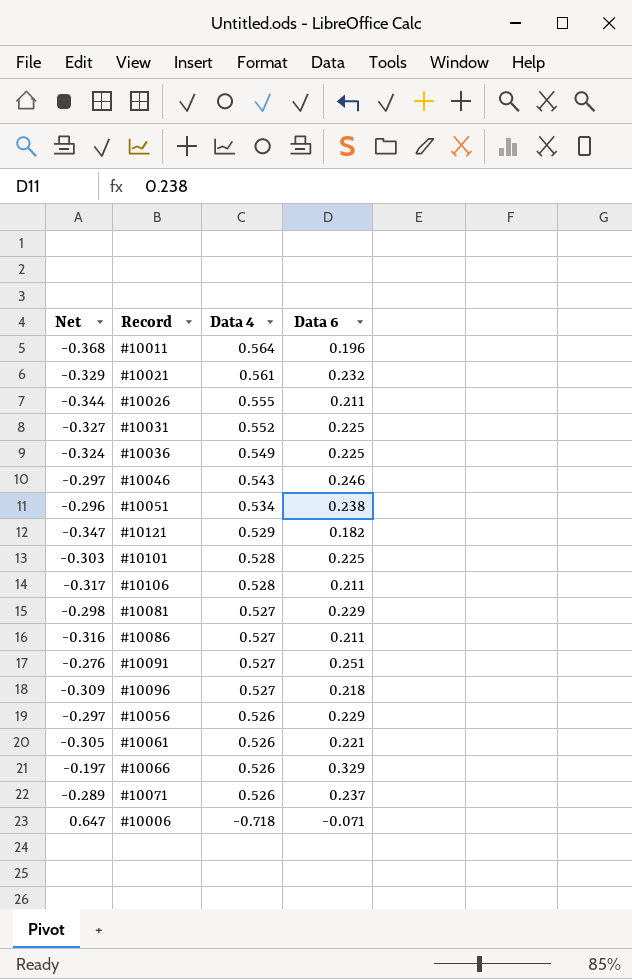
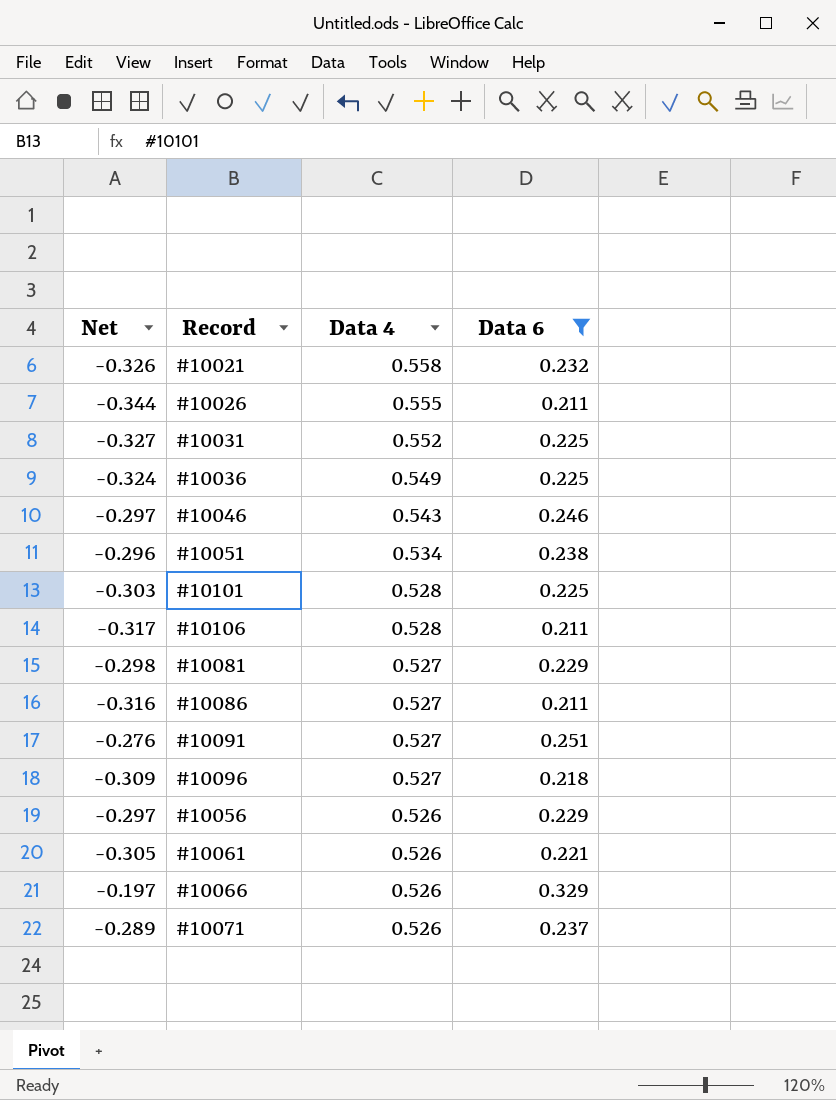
filter: none -> Data 6 >= 0.211
#10021 | Net: -0.329 -> -0.326
#10021 | Data 4: 0.561 -> 0.558

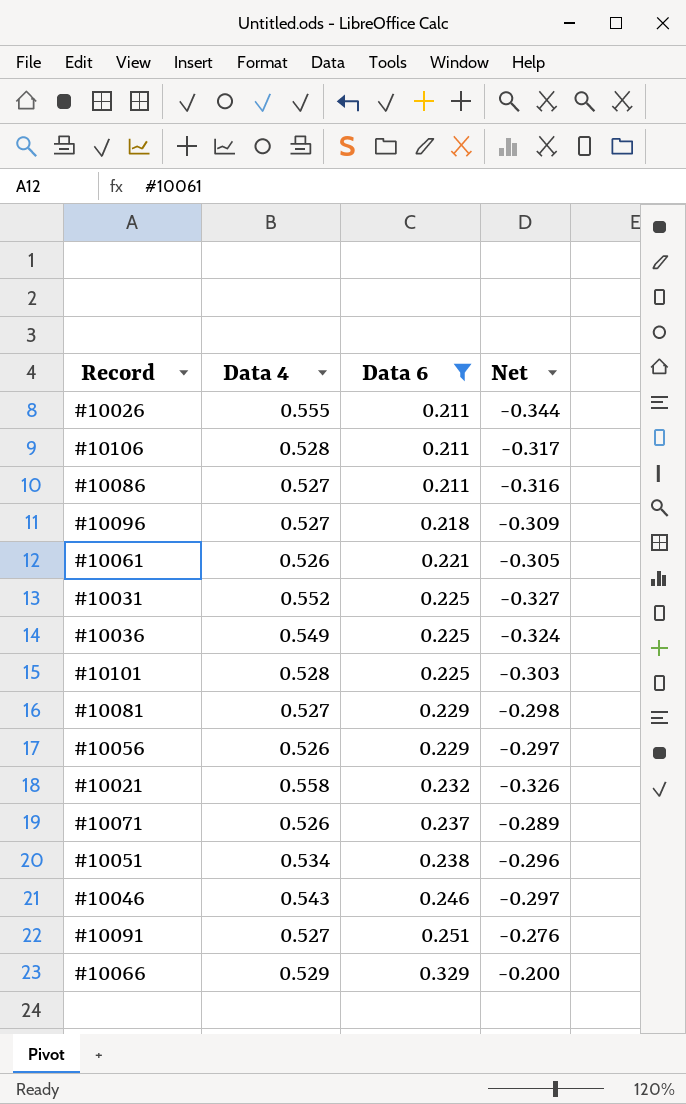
row order: Data 4 descending -> Data 6 ascending
column Net | position: 1 -> 4
#10066 | Data 4: 0.526 -> 0.529
#10066 | Net: -0.197 -> -0.200

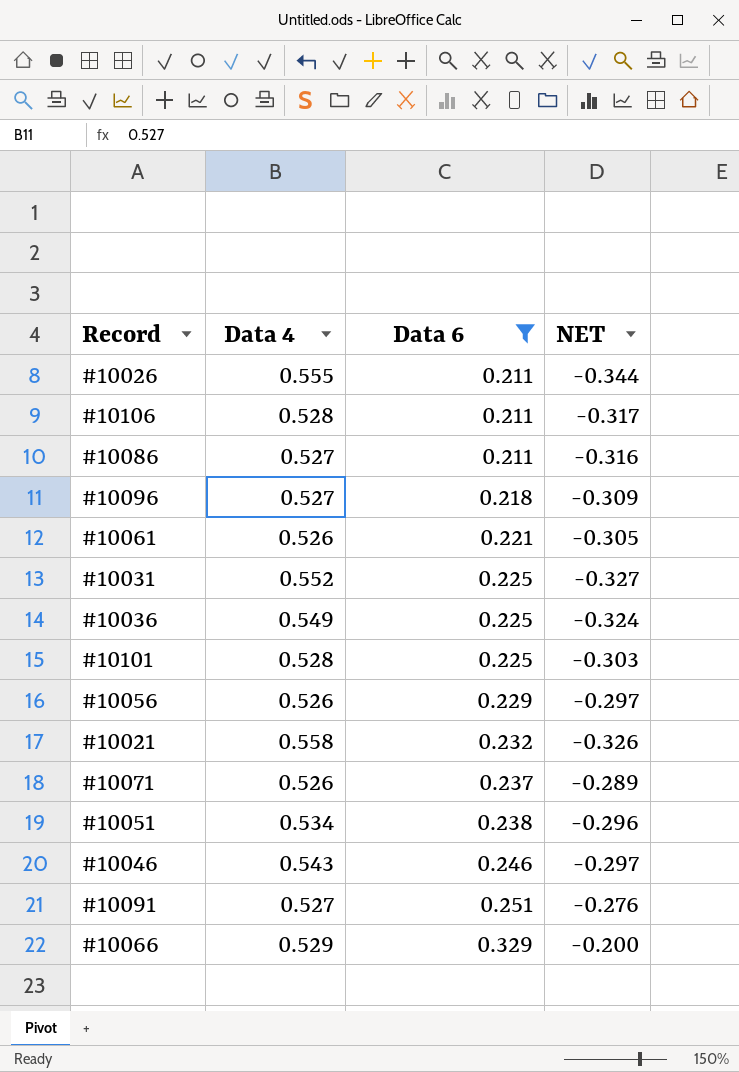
column name: Net -> NET
row #10081: 0.527 | 0.229 | -0.298 -> none

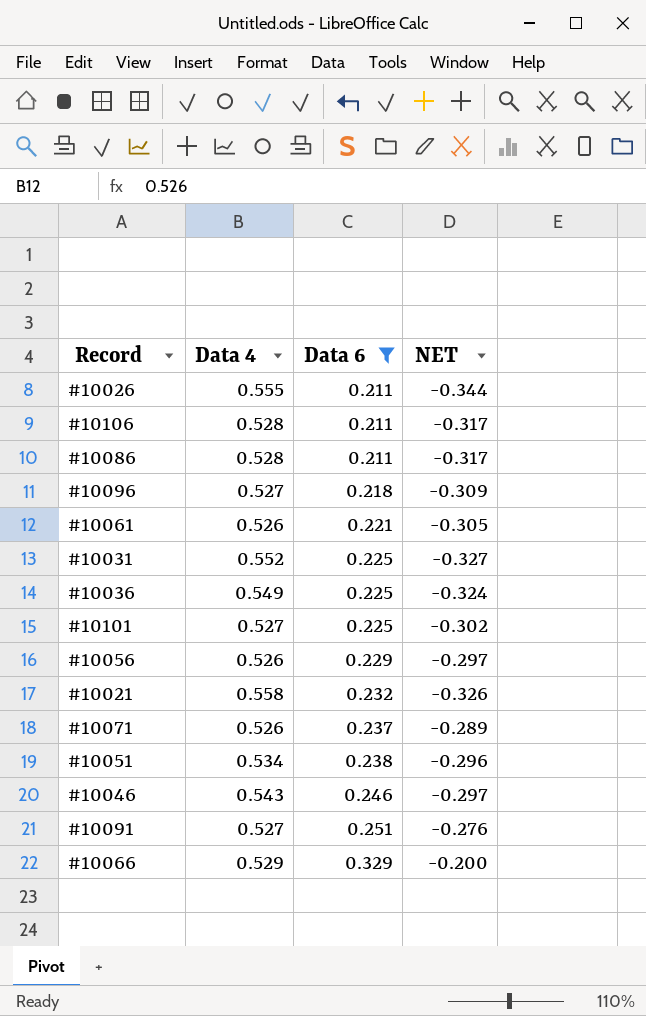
#10086 | Data 4: 0.527 -> 0.528
#10086 | NET: -0.316 -> -0.317
#10101 | Data 4: 0.528 -> 0.527
#10101 | NET: -0.303 -> -0.302

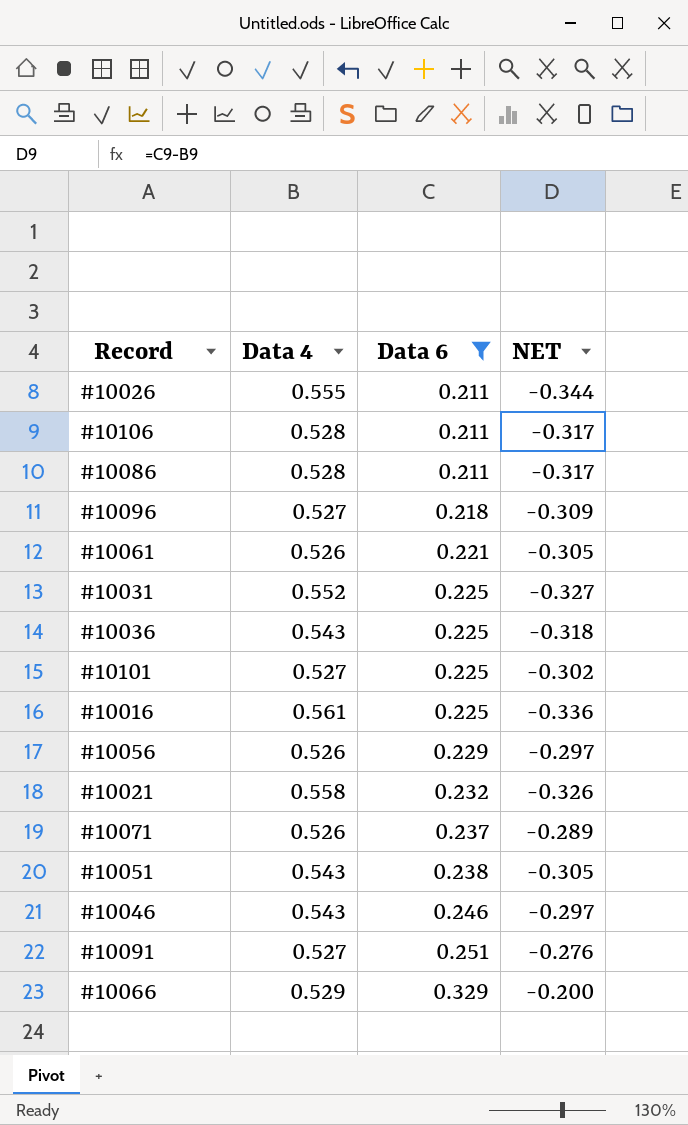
#10036 | Data 4: 0.549 -> 0.543
#10036 | NET: -0.324 -> -0.318
row #10016: none -> 0.561 | 0.225 | -0.336
#10051 | Data 4: 0.534 -> 0.543
#10051 | NET: -0.296 -> -0.305

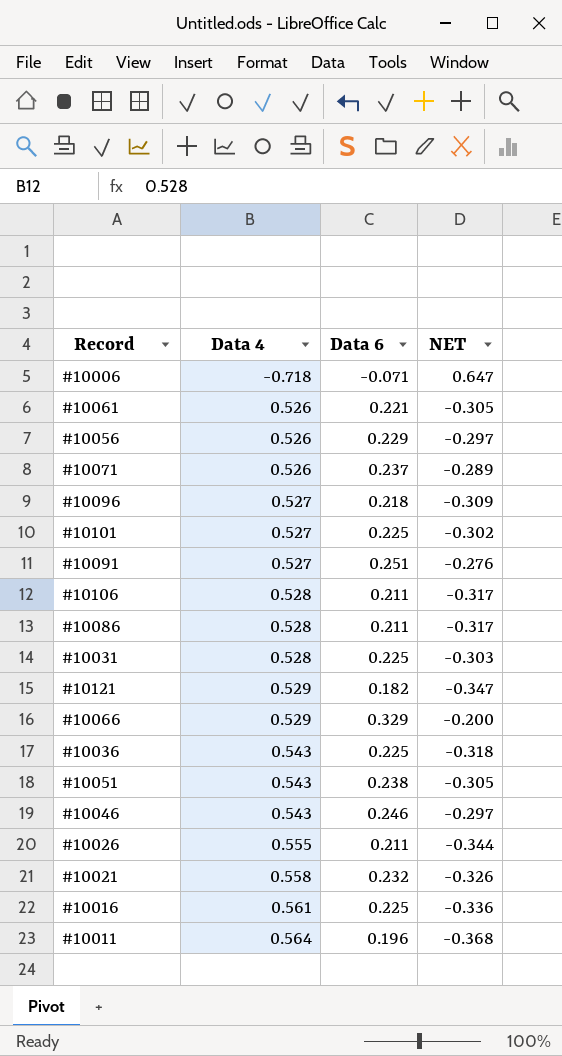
filter: Data 6 >= 0.211 -> none
row order: Data 6 ascending -> Data 4 ascending
#10031 | Data 4: 0.552 -> 0.528
#10031 | NET: -0.327 -> -0.303

